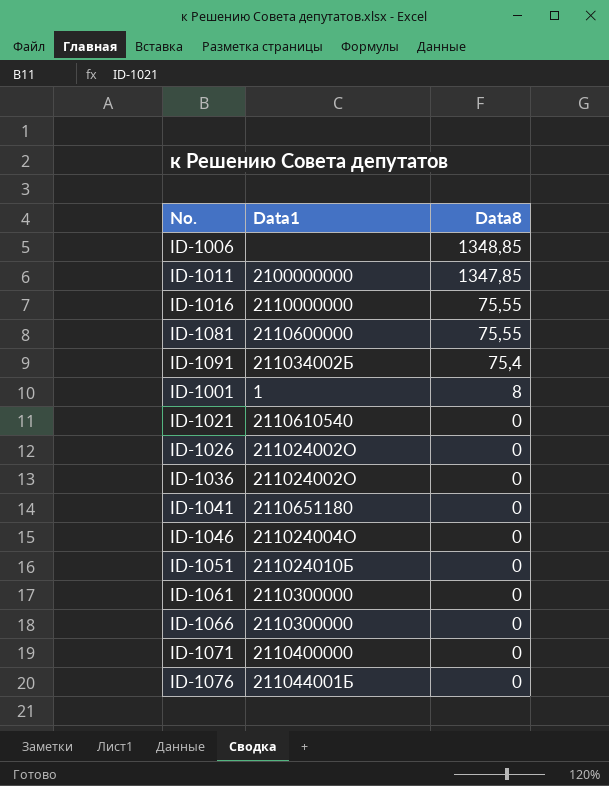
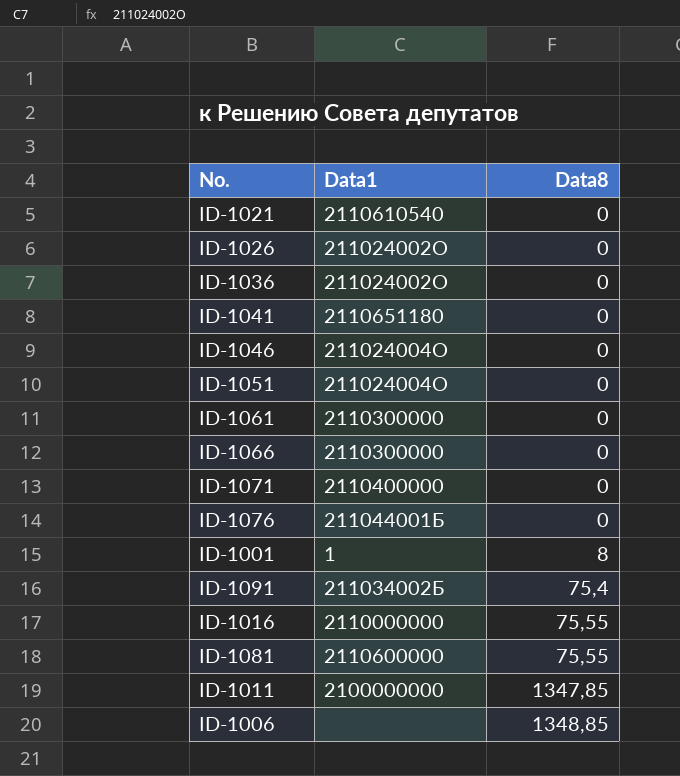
row order: Data8 descending -> Data8 ascending
ID-1051 | Data1: 211024010Б -> 211024004О

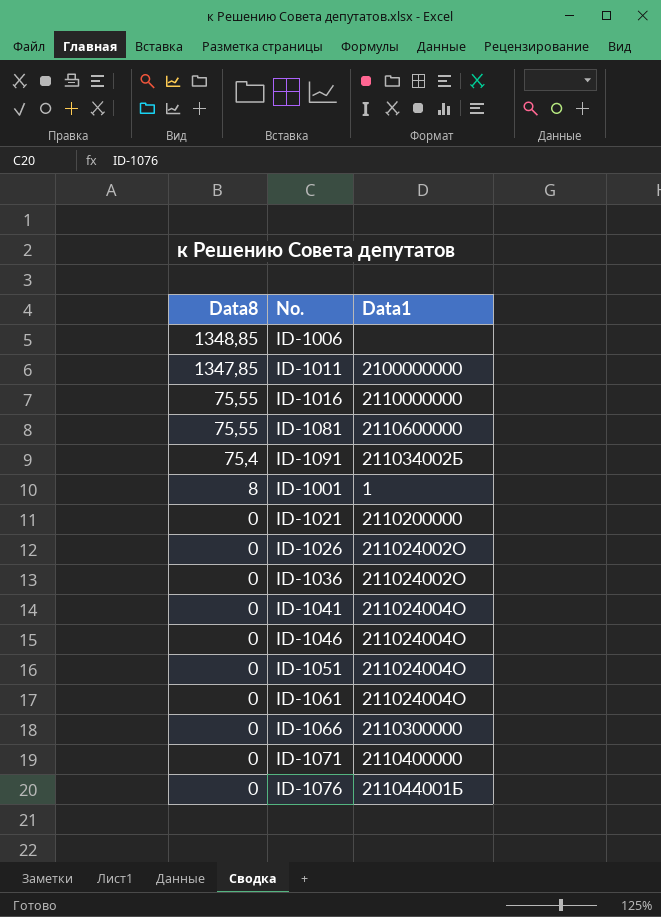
row order: Data8 ascending -> Data8 descending
column Data8 | position: 3 -> 1
ID-1021 | Data1: 2110610540 -> 2110200000
ID-1041 | Data1: 2110651180 -> 211024004О
ID-1061 | Data1: 2110300000 -> 211024004О

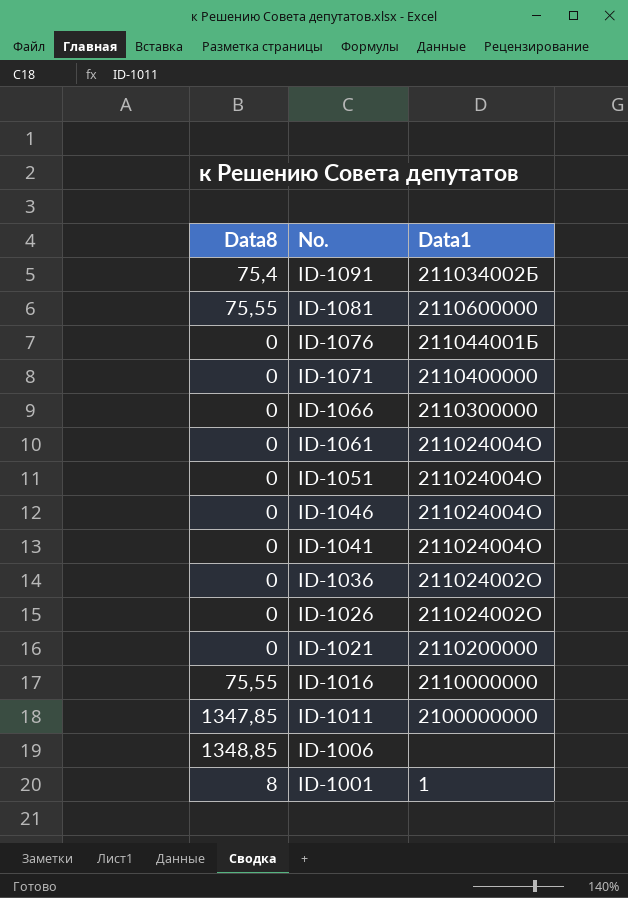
row order: Data8 descending -> No. descending

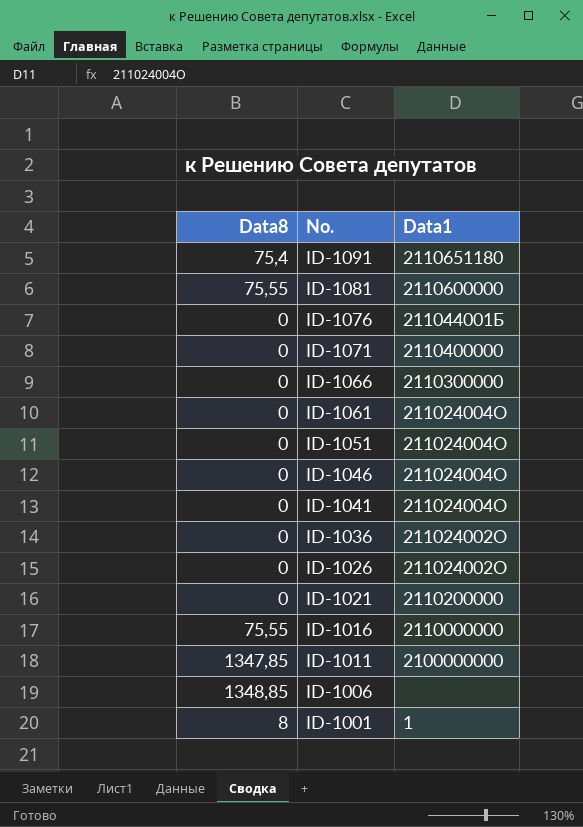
ID-1091 | Data1: 211034002Б -> 2110651180

